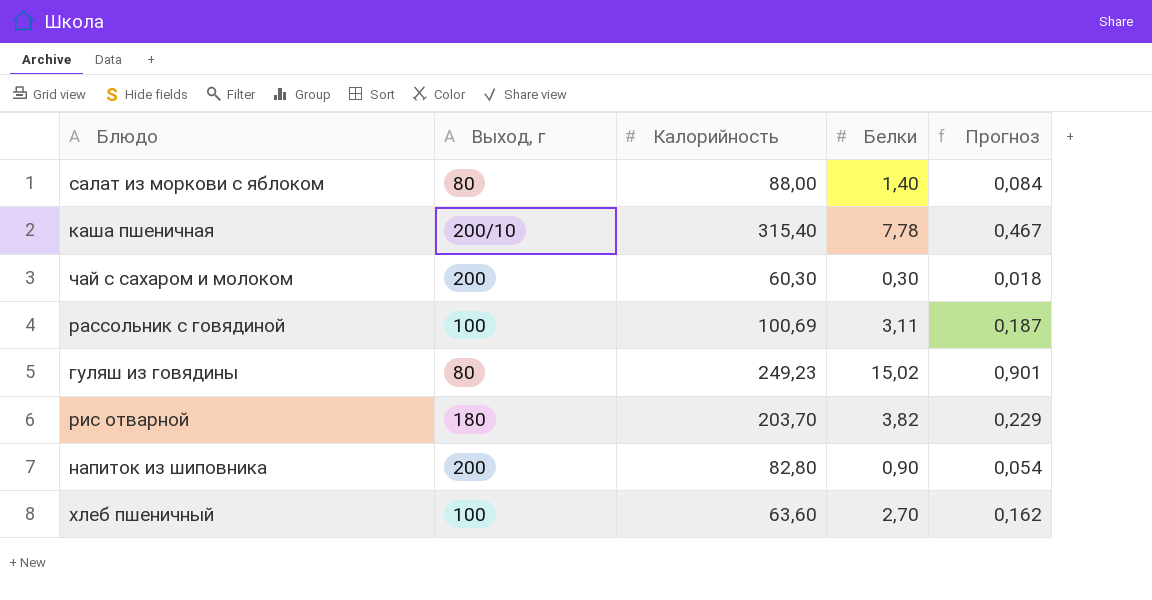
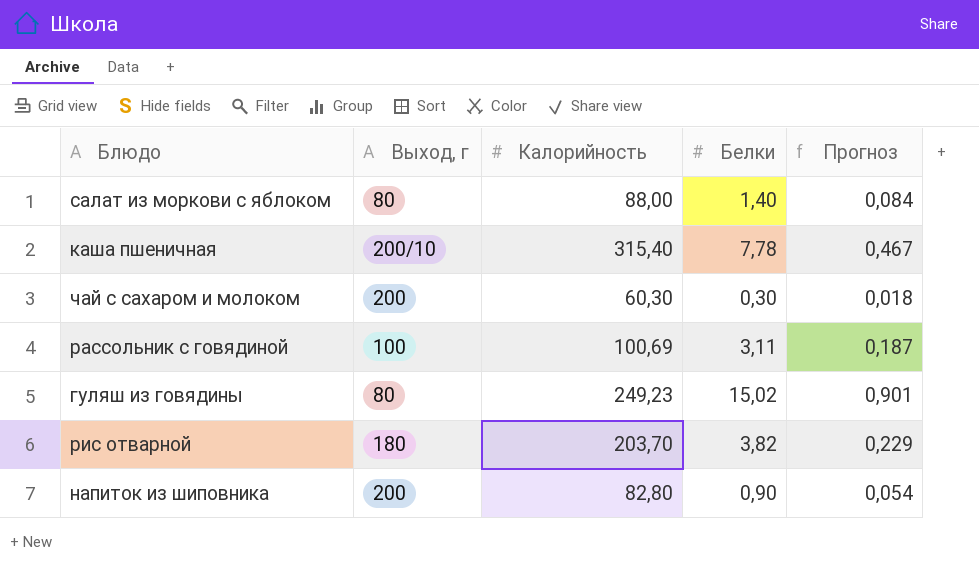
row хлеб пшеничный: 100 | 63,60 | 2,70 | 0,162 -> none

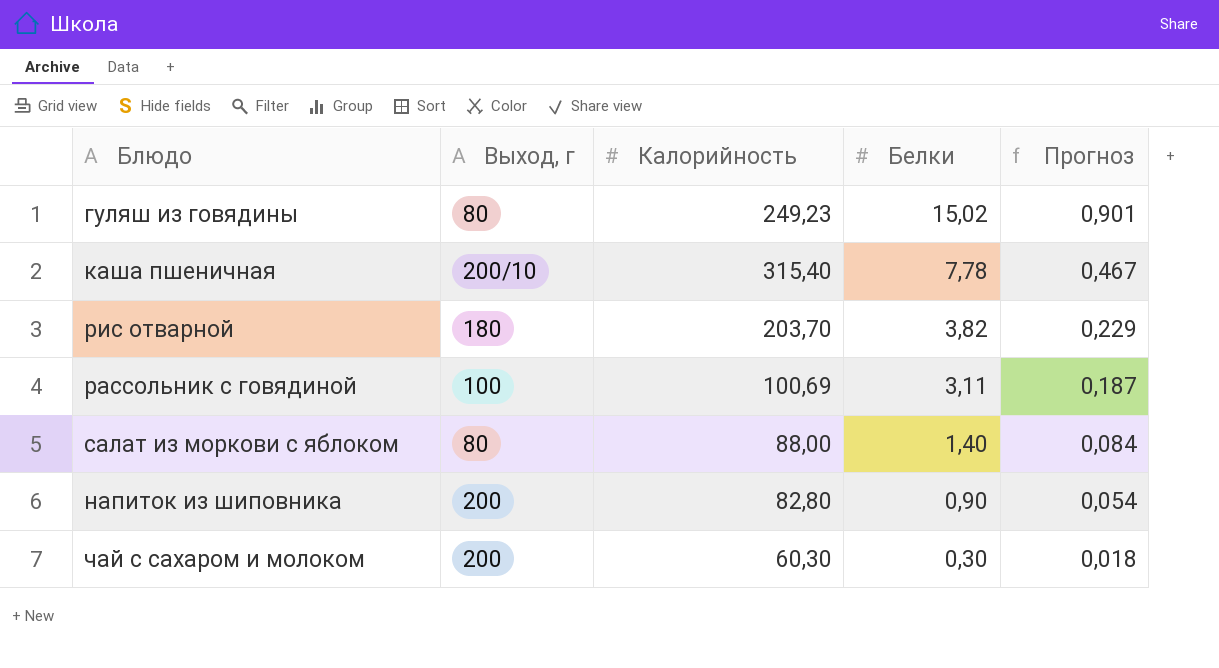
row order: none -> Белки descending

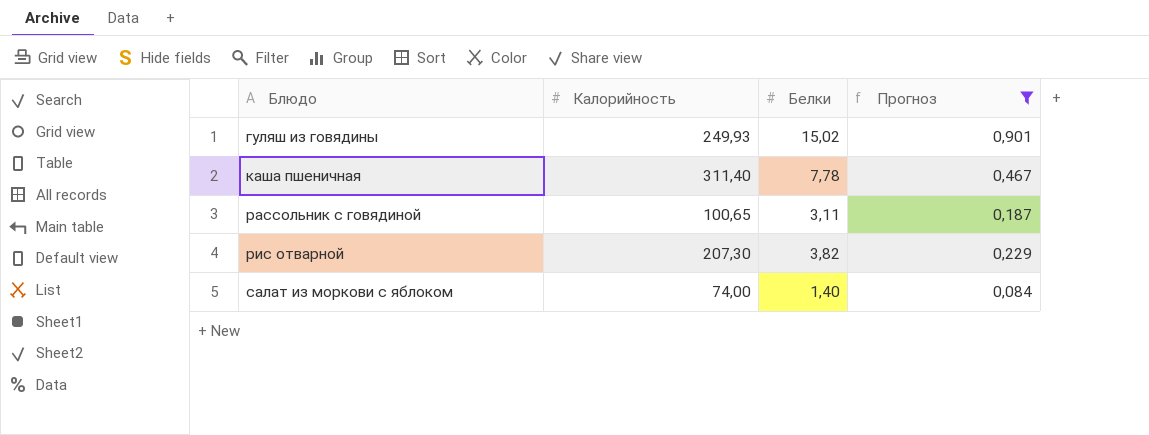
filter: none -> Прогноз >= 0,084
row order: Белки descending -> Блюдо ascending
column Выход, г | position: 2 -> none
гуляш из говядины | Калорийность: 249,23 -> 249,93
каша пшеничная | Калорийность: 315,40 -> 311,40
рассольник с говядиной | Калорийность: 100,69 -> 100,65
рис отварной | Калорийность: 203,70 -> 207,30
салат из моркови с яблоком | Калорийность: 88,00 -> 74,00

